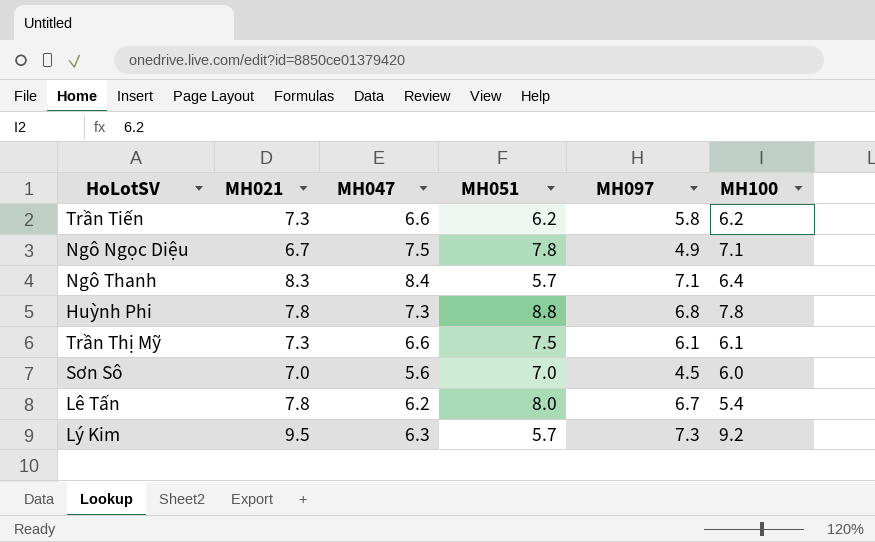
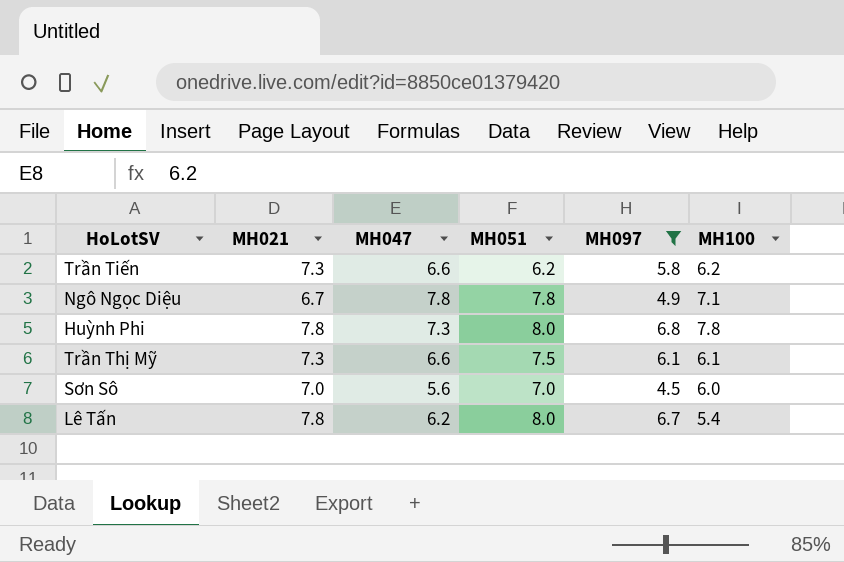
filter: none -> MH097 <= 6.8
Ngô Ngọc Diệu | MH047: 7.5 -> 7.8
Huỳnh Phi | MH051: 8.8 -> 8.0

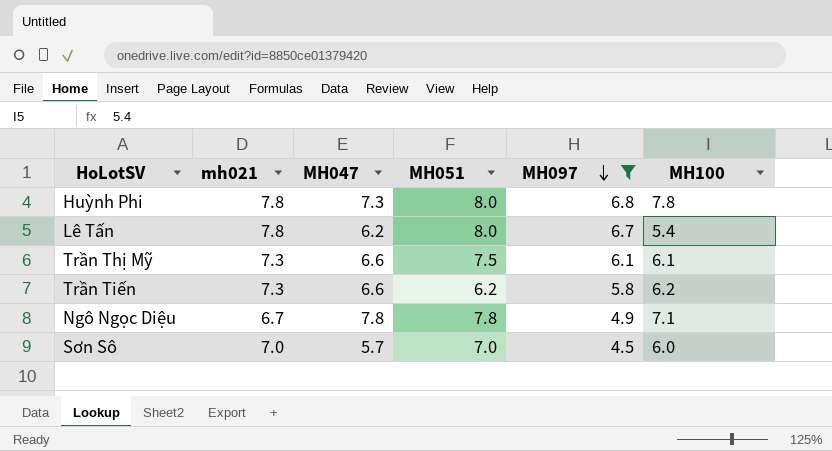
row order: none -> MH097 descending
column name: MH021 -> mh021
Sơn Sô | MH047: 5.6 -> 5.7

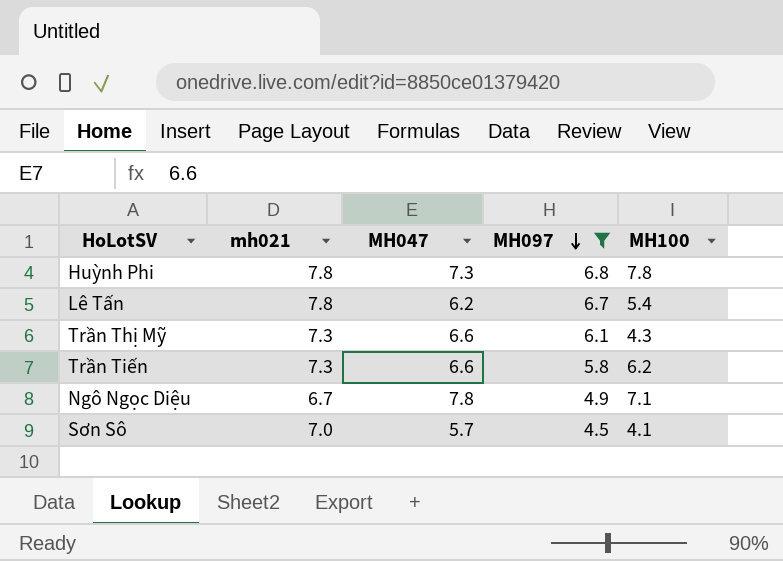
column MH051 | position: 4 -> none
Trần Thị Mỹ | MH100: 6.1 -> 4.3
Sơn Sô | MH100: 6.0 -> 4.1

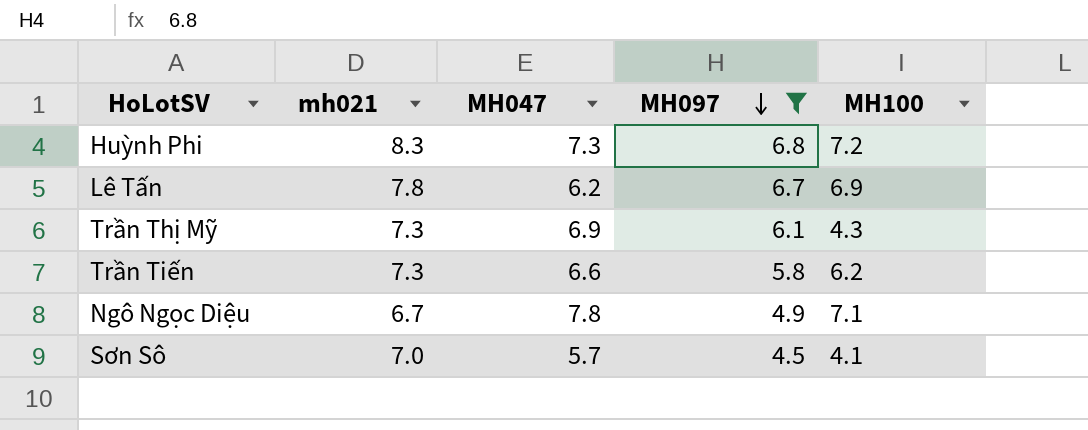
Huỳnh Phi | mh021: 7.8 -> 8.3
Huỳnh Phi | MH100: 7.8 -> 7.2
Lê Tấn | MH100: 5.4 -> 6.9
Trần Thị Mỹ | MH047: 6.6 -> 6.9

